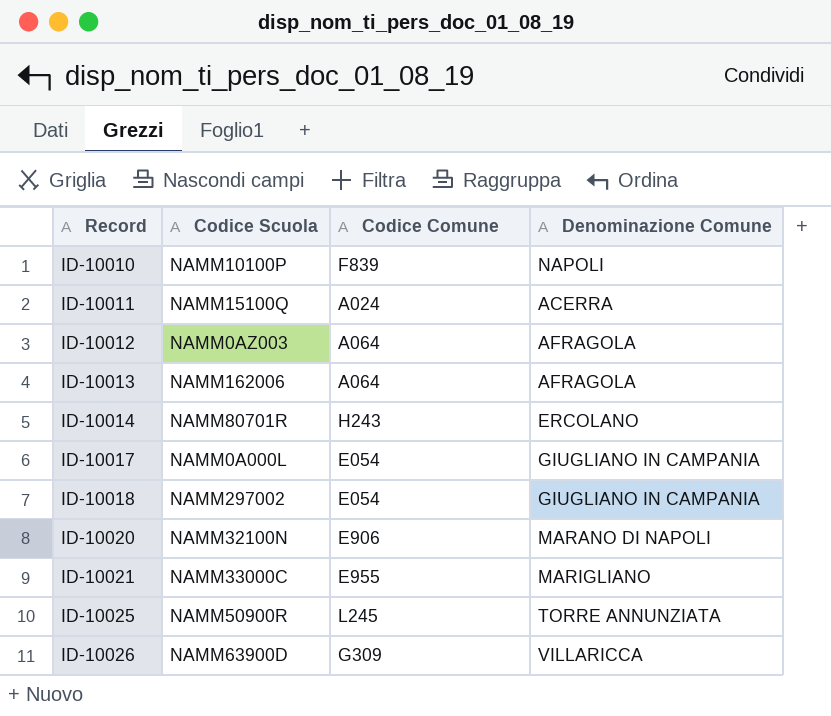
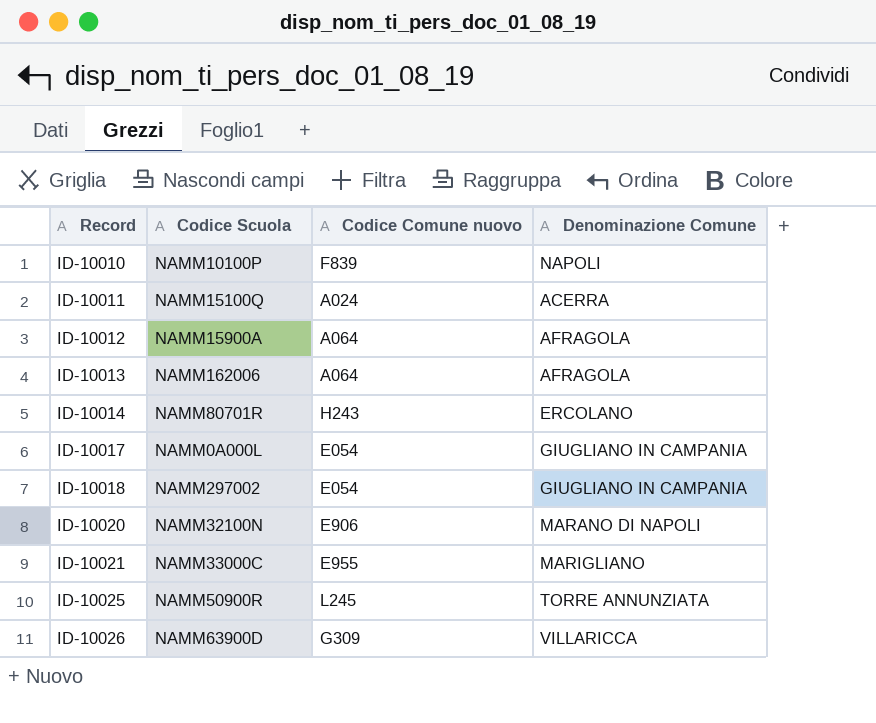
column name: Codice Comune -> Codice Comune nuovo
ID-10012 | Codice Scuola: NAMM0AZ003 -> NAMM15900A

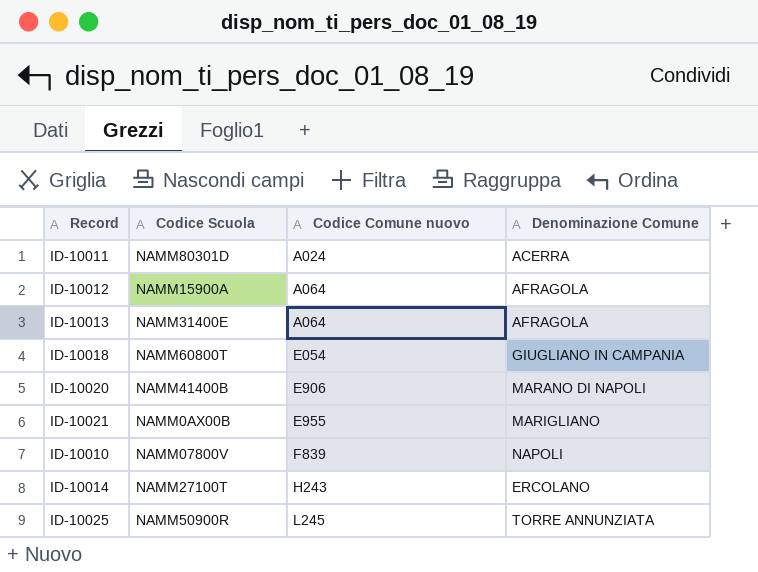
row order: Record ascending -> Codice Comune nuovo ascending
row ID-10017: NAMM0A000L | E054 | GIUGLIANO IN CAMPANIA -> none
row ID-10026: NAMM63900D | G309 | VILLARICCA -> none
ID-10011 | Codice Scuola: NAMM15100Q -> NAMM80301D
ID-10013 | Codice Scuola: NAMM162006 -> NAMM31400E
ID-10018 | Codice Scuola: NAMM297002 -> NAMM60800T
ID-10020 | Codice Scuola: NAMM32100N -> NAMM41400B
ID-10021 | Codice Scuola: NAMM33000C -> NAMM0AX00B
ID-10010 | Codice Scuola: NAMM10100P -> NAMM07800V
ID-10014 | Codice Scuola: NAMM80701R -> NAMM27100T

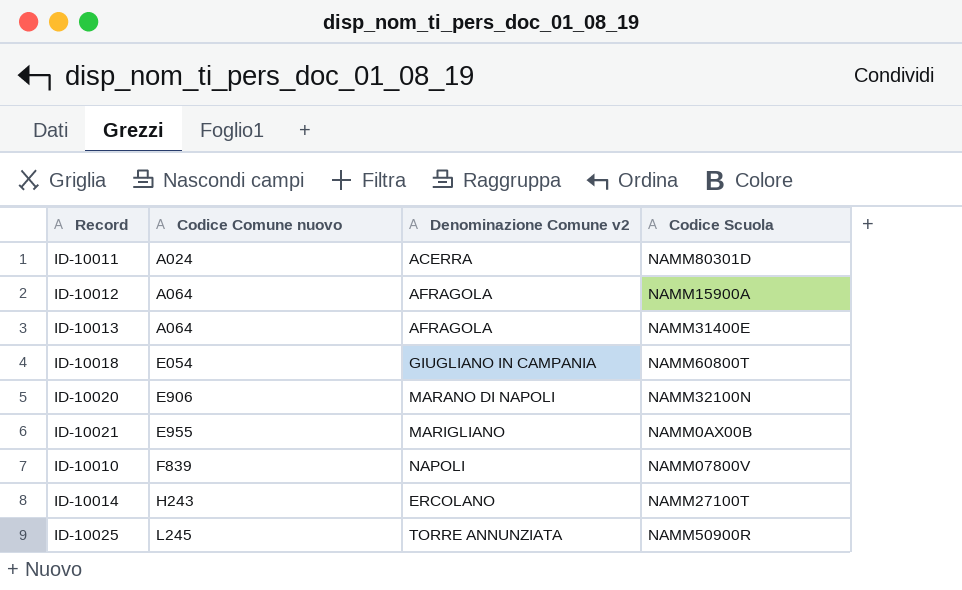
column name: Denominazione Comune -> Denominazione Comune v2
column Codice Scuola | position: 2 -> 4
ID-10020 | Codice Scuola: NAMM41400B -> NAMM32100N

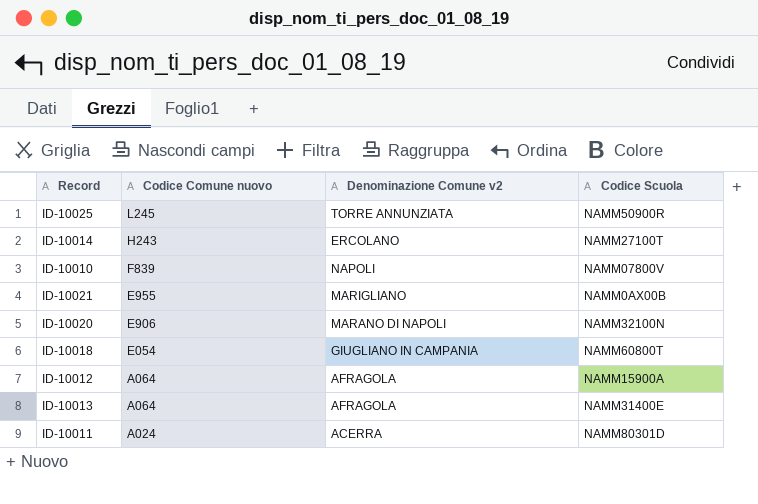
row order: Codice Comune nuovo ascending -> Codice Comune nuovo descending

